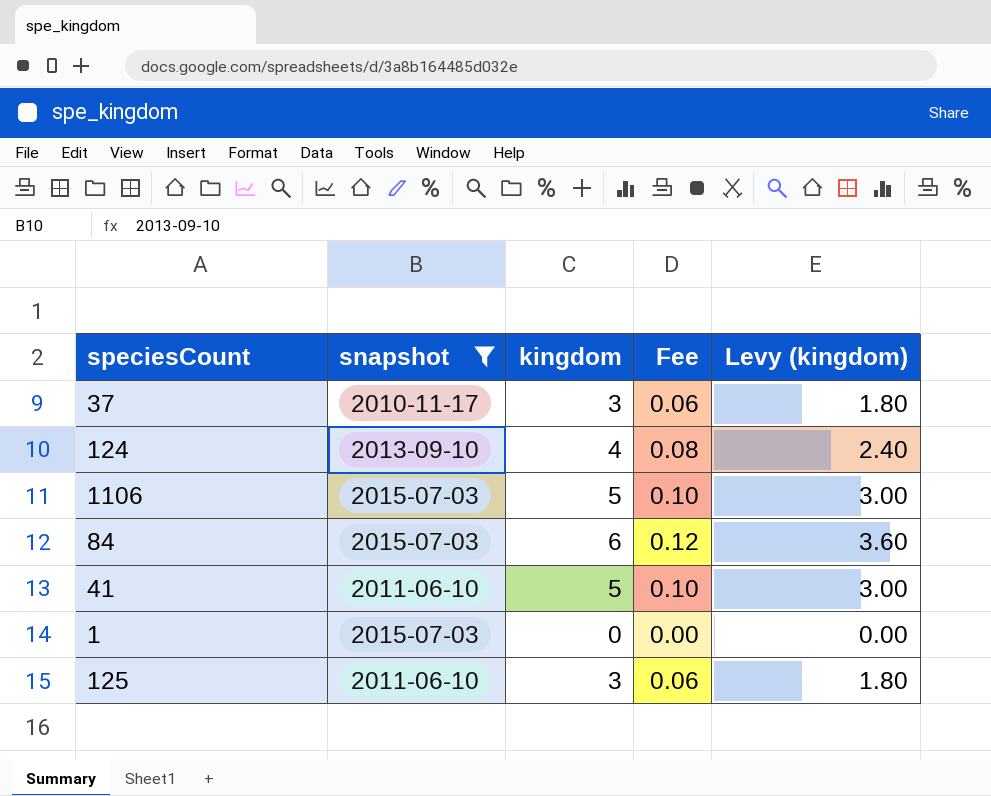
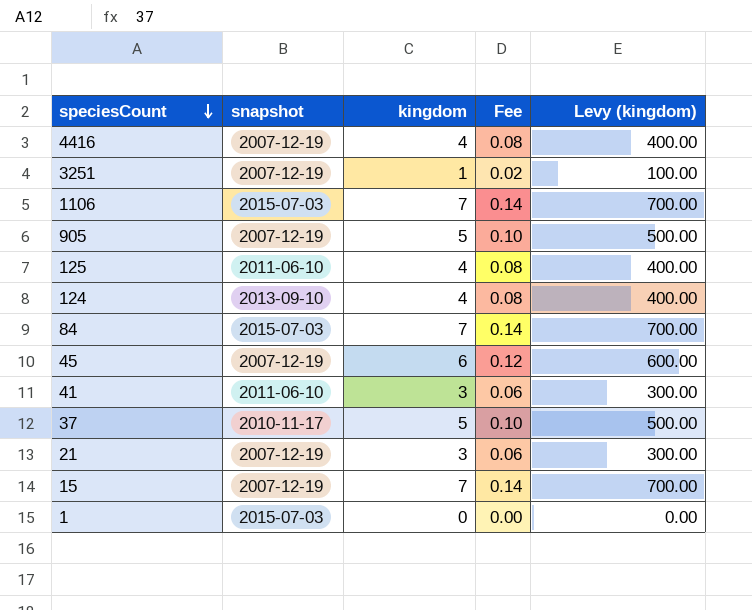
filter: snapshot != 2007-12-19 -> none
row order: none -> speciesCount descending
column Levy (kingdom) | formula: [kingdom] * 0.6 -> [kingdom] * 100
1106 | kingdom: 5 -> 7
1106 | Fee: 0.10 -> 0.14
125 | kingdom: 3 -> 4
125 | Fee: 0.06 -> 0.08
84 | kingdom: 6 -> 7
84 | Fee: 0.12 -> 0.14
41 | kingdom: 5 -> 3
41 | Fee: 0.10 -> 0.06
37 | kingdom: 3 -> 5
37 | Fee: 0.06 -> 0.10

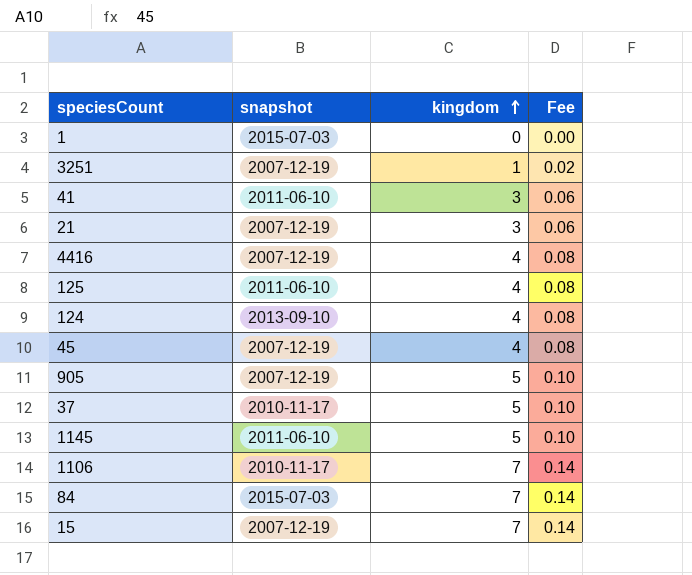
row order: speciesCount descending -> kingdom ascending
column Levy (kingdom) | formula: [kingdom] * 100 -> none
45 | kingdom: 6 -> 4
45 | Fee: 0.12 -> 0.08
row 1145: none -> 2011-06-10 | 5 | 0.10
1106 | snapshot: 2015-07-03 -> 2010-11-17

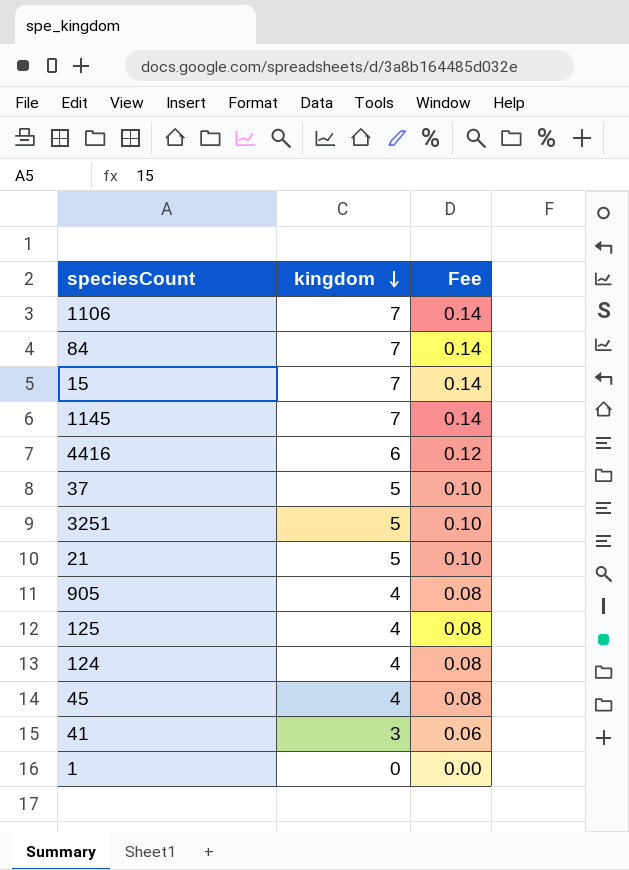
row order: kingdom ascending -> kingdom descending
column snapshot | position: 2 -> none
1145 | kingdom: 5 -> 7
1145 | Fee: 0.10 -> 0.14
4416 | kingdom: 4 -> 6
4416 | Fee: 0.08 -> 0.12
3251 | kingdom: 1 -> 5
3251 | Fee: 0.02 -> 0.10
21 | kingdom: 3 -> 5
21 | Fee: 0.06 -> 0.10
905 | kingdom: 5 -> 4
905 | Fee: 0.10 -> 0.08

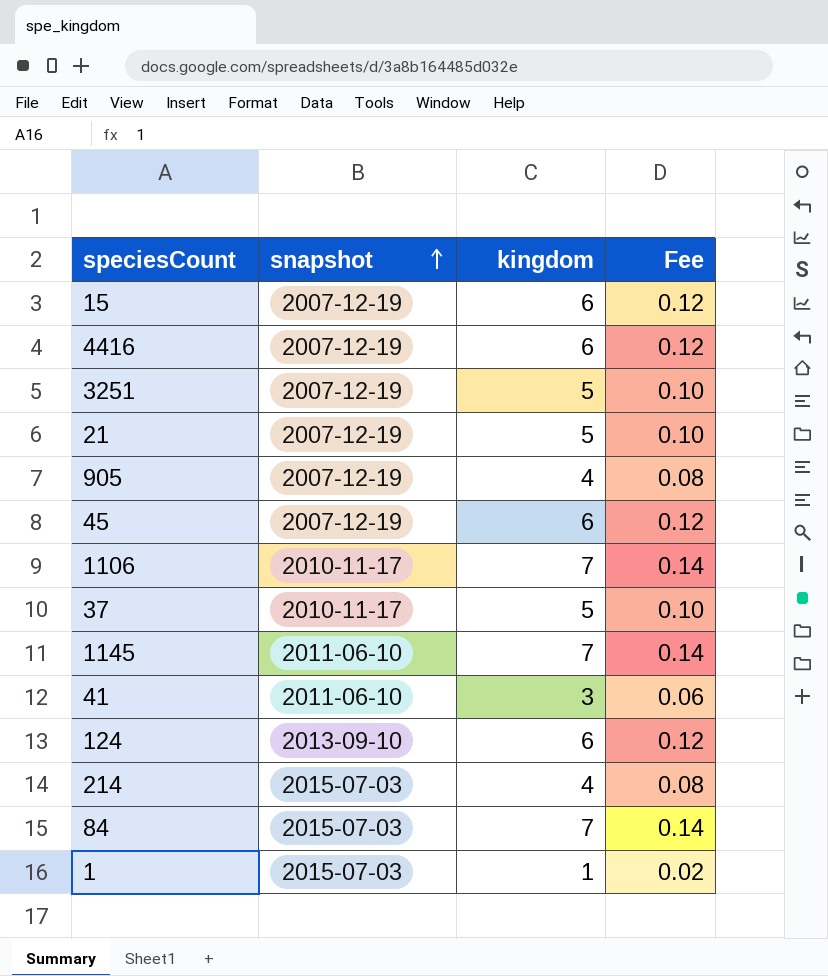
row order: kingdom descending -> snapshot ascending
column snapshot | position: none -> 2
row 125: 4 | 0.08 -> none
15 | kingdom: 7 -> 6
15 | Fee: 0.14 -> 0.12
45 | kingdom: 4 -> 6
45 | Fee: 0.08 -> 0.12
124 | kingdom: 4 -> 6
124 | Fee: 0.08 -> 0.12
row 214: none -> 2015-07-03 | 4 | 0.08
1 | kingdom: 0 -> 1
1 | Fee: 0.00 -> 0.02

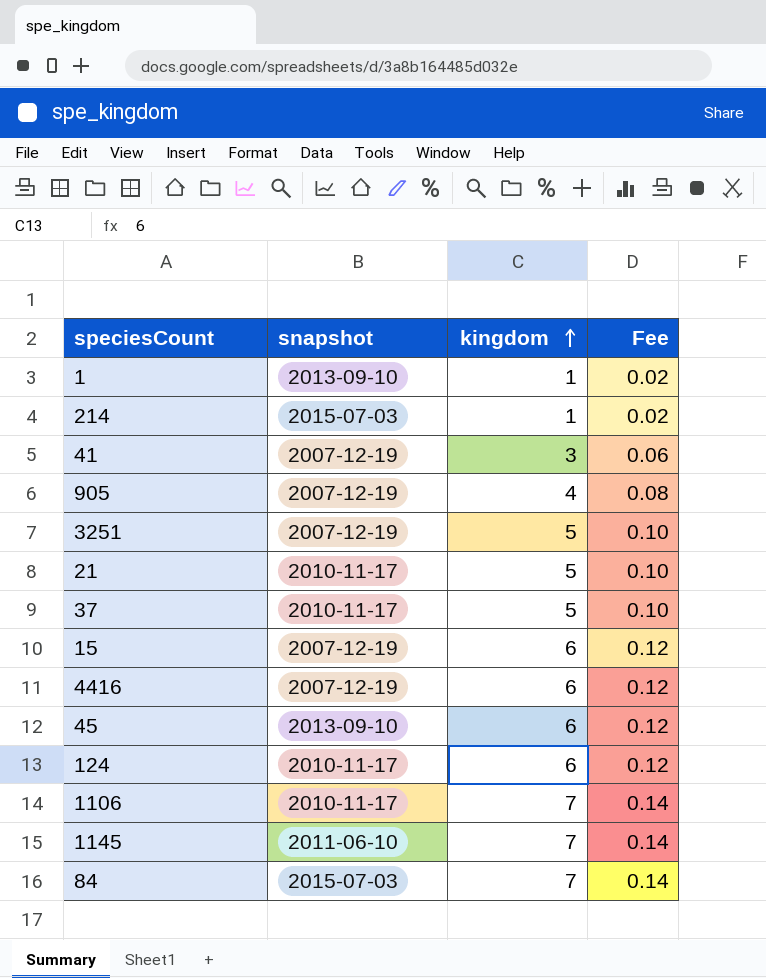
row order: snapshot ascending -> kingdom ascending
1 | snapshot: 2015-07-03 -> 2013-09-10
214 | kingdom: 4 -> 1
214 | Fee: 0.08 -> 0.02
41 | snapshot: 2011-06-10 -> 2007-12-19
21 | snapshot: 2007-12-19 -> 2010-11-17
45 | snapshot: 2007-12-19 -> 2013-09-10
124 | snapshot: 2013-09-10 -> 2010-11-17

